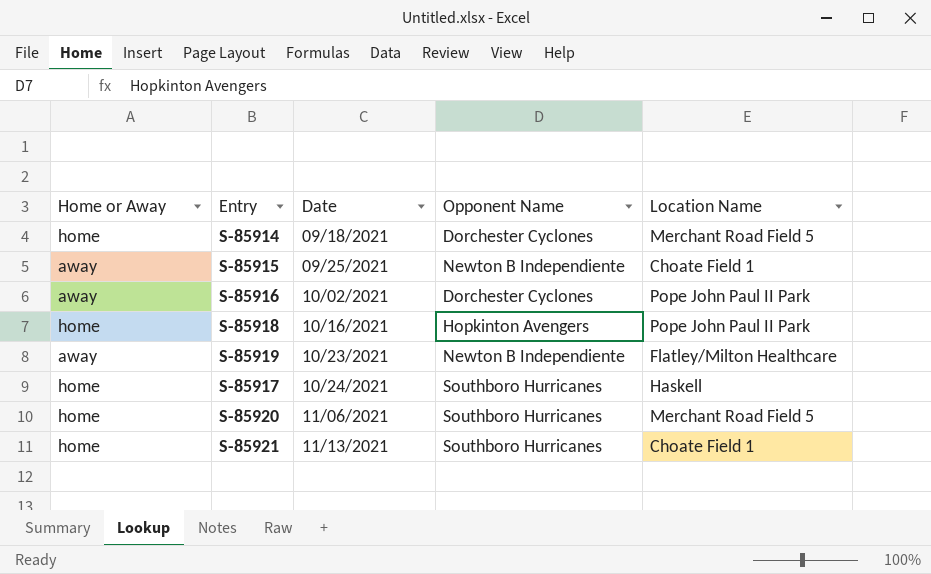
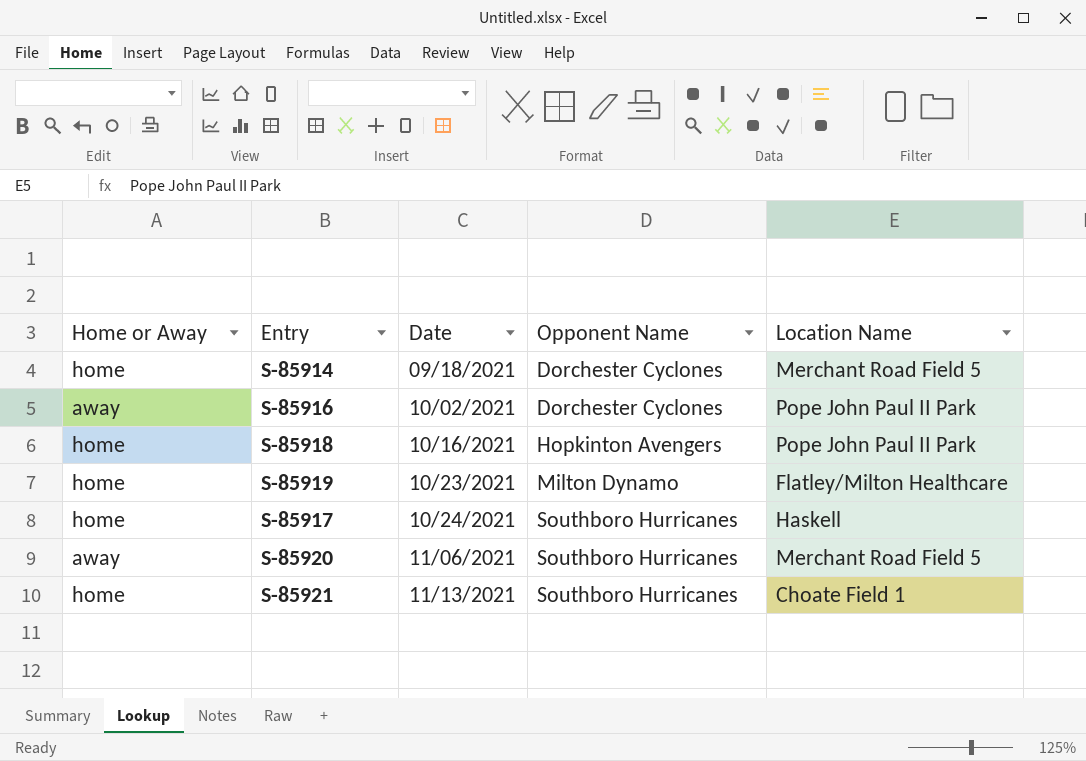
row S-85915: away | 09/25/2021 | Newton B Independiente | Choate Field 1 -> none
S-85919 | Home or Away: away -> home
S-85919 | Opponent Name: Newton B Independiente -> Milton Dynamo
S-85920 | Home or Away: home -> away

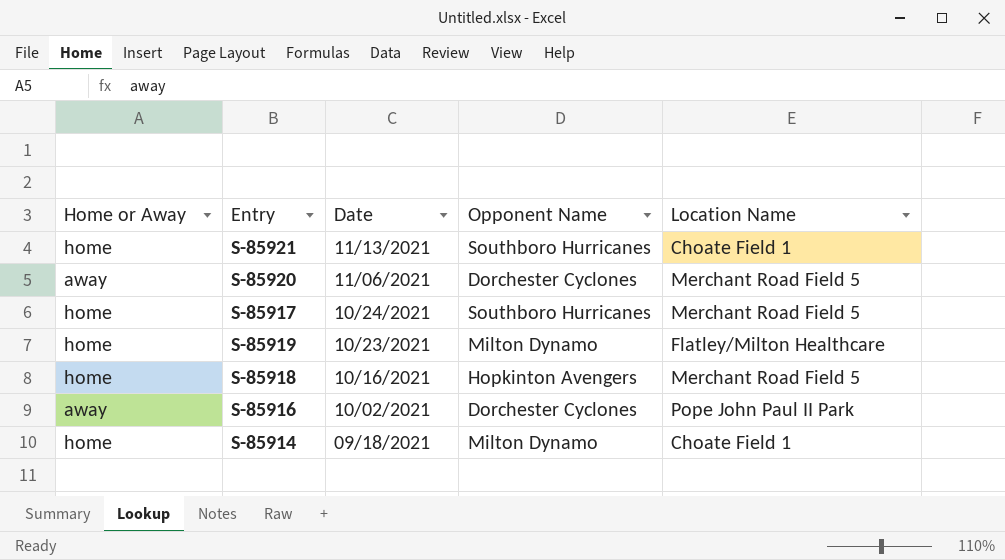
row order: Date ascending -> Date descending
S-85920 | Opponent Name: Southboro Hurricanes -> Dorchester Cyclones
S-85917 | Location Name: Haskell -> Merchant Road Field 5
S-85918 | Location Name: Pope John Paul II Park -> Merchant Road Field 5
S-85914 | Opponent Name: Dorchester Cyclones -> Milton Dynamo
S-85914 | Location Name: Merchant Road Field 5 -> Choate Field 1

